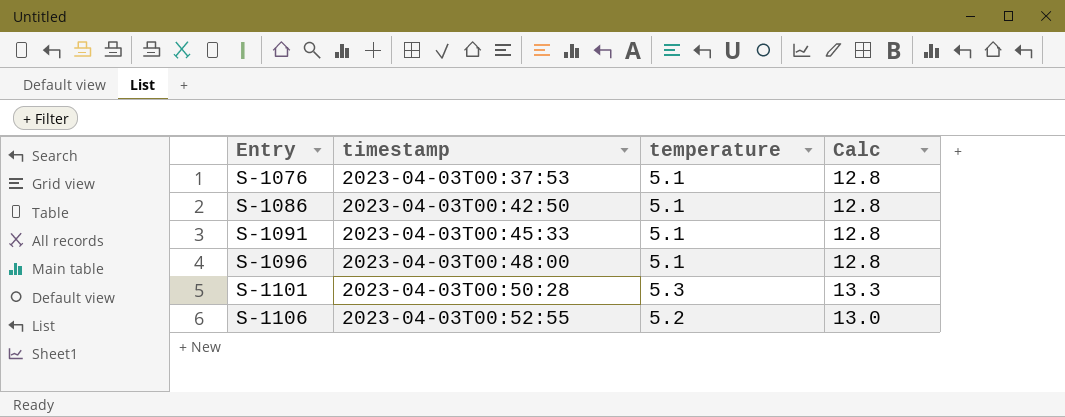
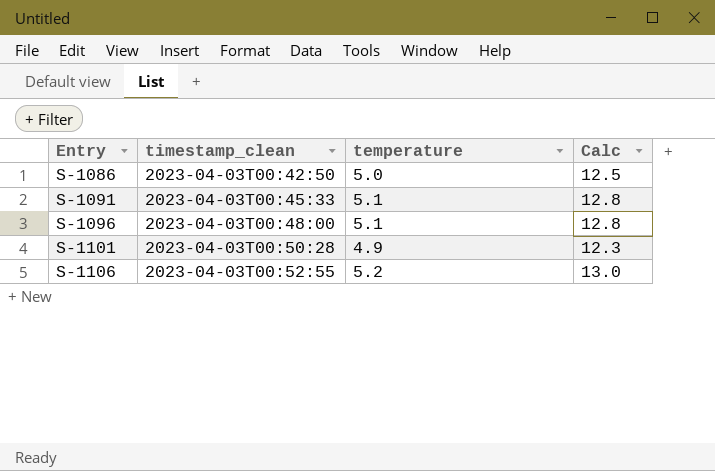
column name: timestamp -> timestamp_clean
row S-1076: 2023-04-03T00:37:53 | 5.1 | 12.8 -> none
S-1086 | temperature: 5.1 -> 5.0
S-1086 | Calc: 12.8 -> 12.5
S-1101 | temperature: 5.3 -> 4.9
S-1101 | Calc: 13.3 -> 12.3

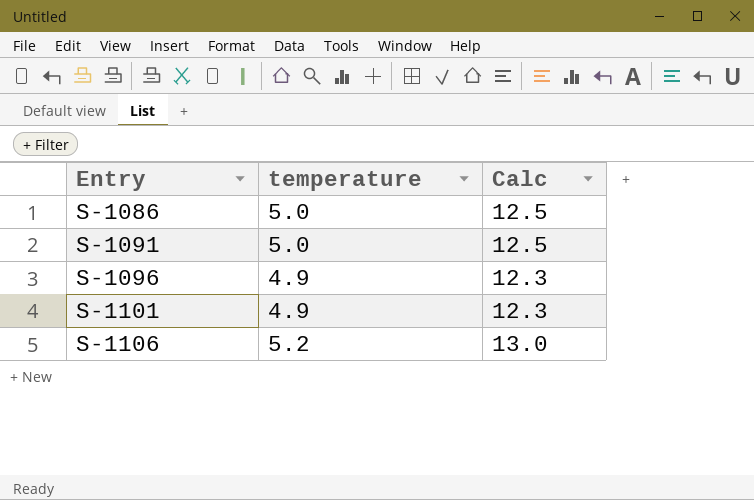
column timestamp_clean | position: 2 -> none
S-1091 | temperature: 5.1 -> 5.0
S-1091 | Calc: 12.8 -> 12.5
S-1096 | temperature: 5.1 -> 4.9
S-1096 | Calc: 12.8 -> 12.3

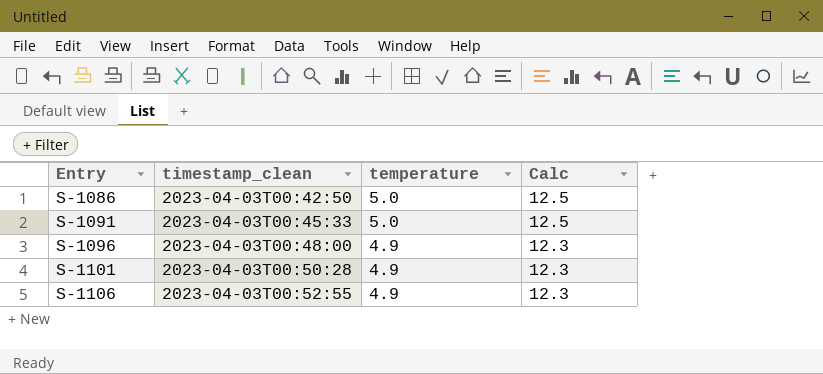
column timestamp_clean | position: none -> 2
S-1106 | temperature: 5.2 -> 4.9
S-1106 | Calc: 13.0 -> 12.3

